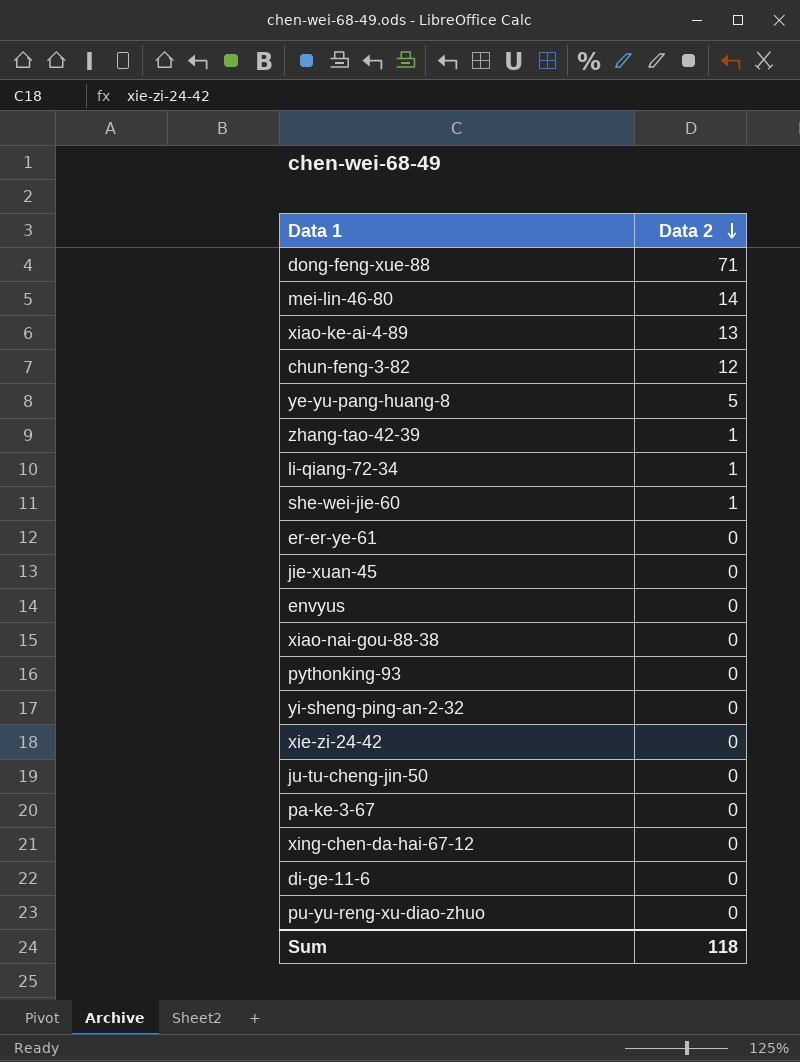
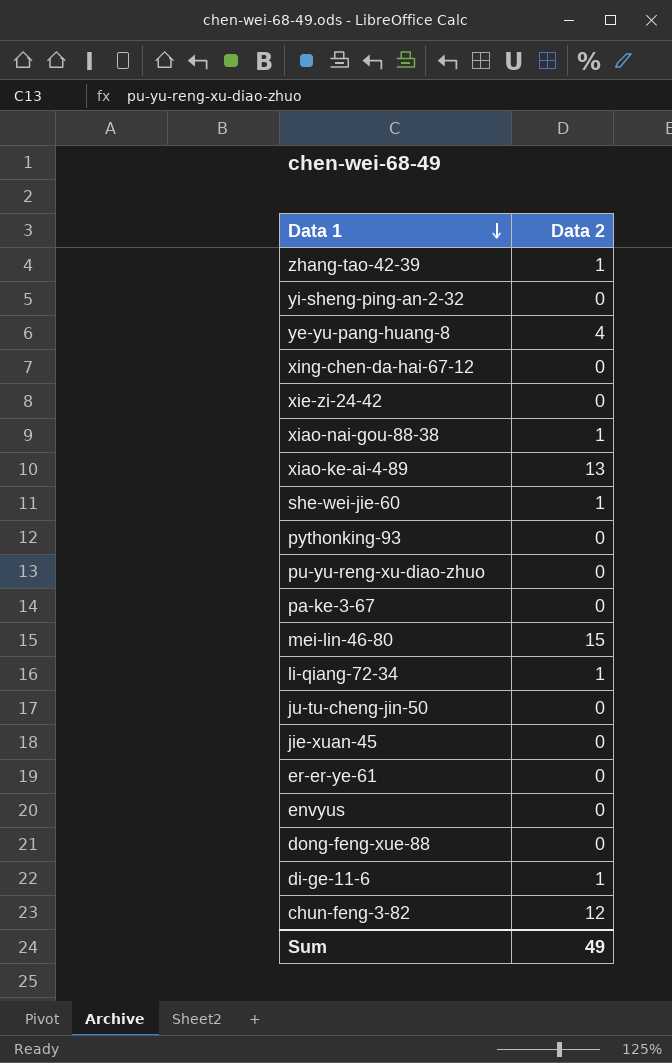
row order: Data 2 descending -> Data 1 descending
ye-yu-pang-huang-8 | Data 2: 5 -> 4
xiao-nai-gou-88-38 | Data 2: 0 -> 1
mei-lin-46-80 | Data 2: 14 -> 15
dong-feng-xue-88 | Data 2: 71 -> 0
di-ge-11-6 | Data 2: 0 -> 1
Sum | Data 2: 118 -> 49

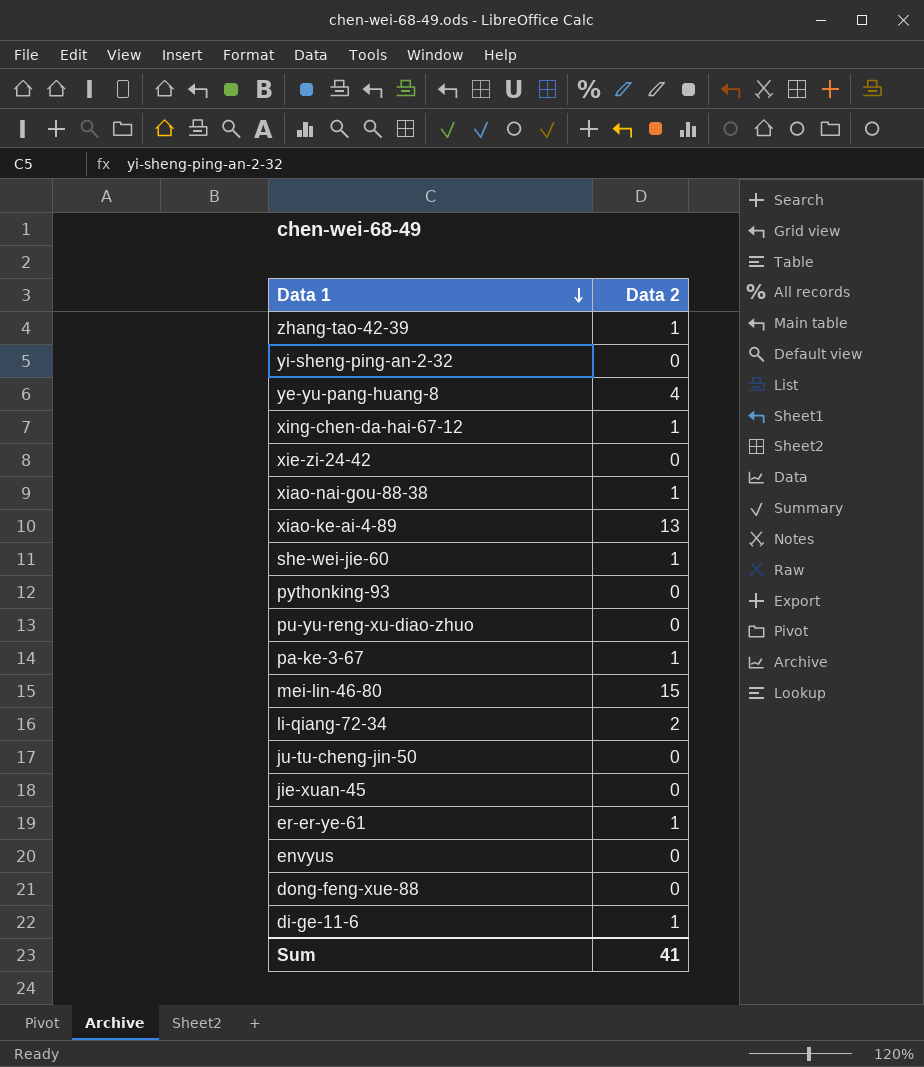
row chun-feng-3-82: 12 -> none
xing-chen-da-hai-67-12 | Data 2: 0 -> 1
pa-ke-3-67 | Data 2: 0 -> 1
li-qiang-72-34 | Data 2: 1 -> 2
er-er-ye-61 | Data 2: 0 -> 1
Sum | Data 2: 49 -> 41

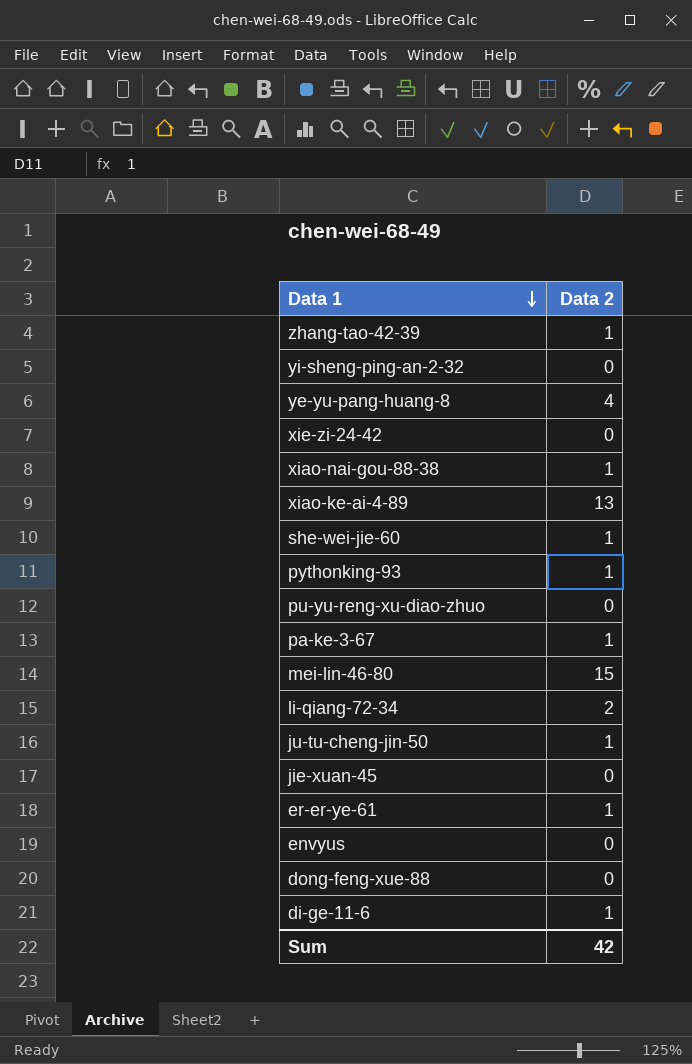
row xing-chen-da-hai-67-12: 1 -> none
pythonking-93 | Data 2: 0 -> 1
ju-tu-cheng-jin-50 | Data 2: 0 -> 1
Sum | Data 2: 41 -> 42

